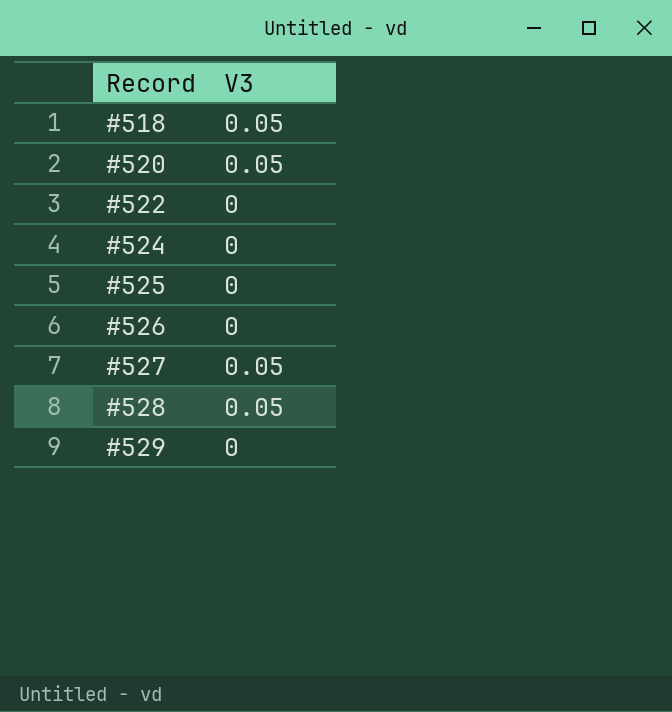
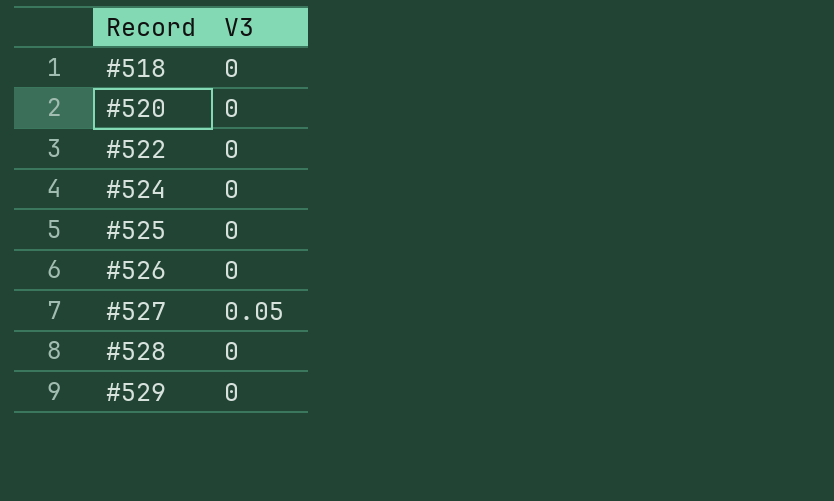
#518 | V3: 0.05 -> 0
#520 | V3: 0.05 -> 0
#528 | V3: 0.05 -> 0

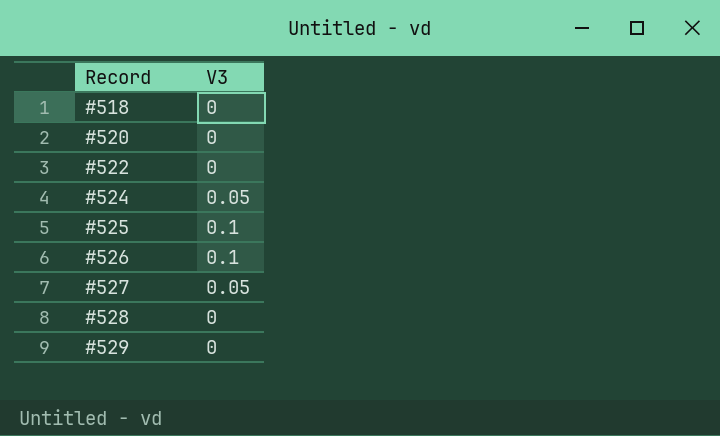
#524 | V3: 0 -> 0.05
#525 | V3: 0 -> 0.1
#526 | V3: 0 -> 0.1

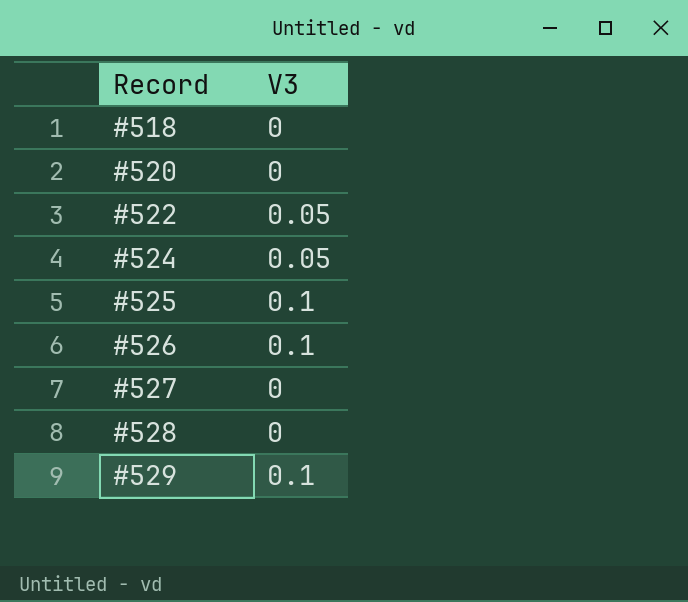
#522 | V3: 0 -> 0.05
#527 | V3: 0.05 -> 0
#529 | V3: 0 -> 0.1

